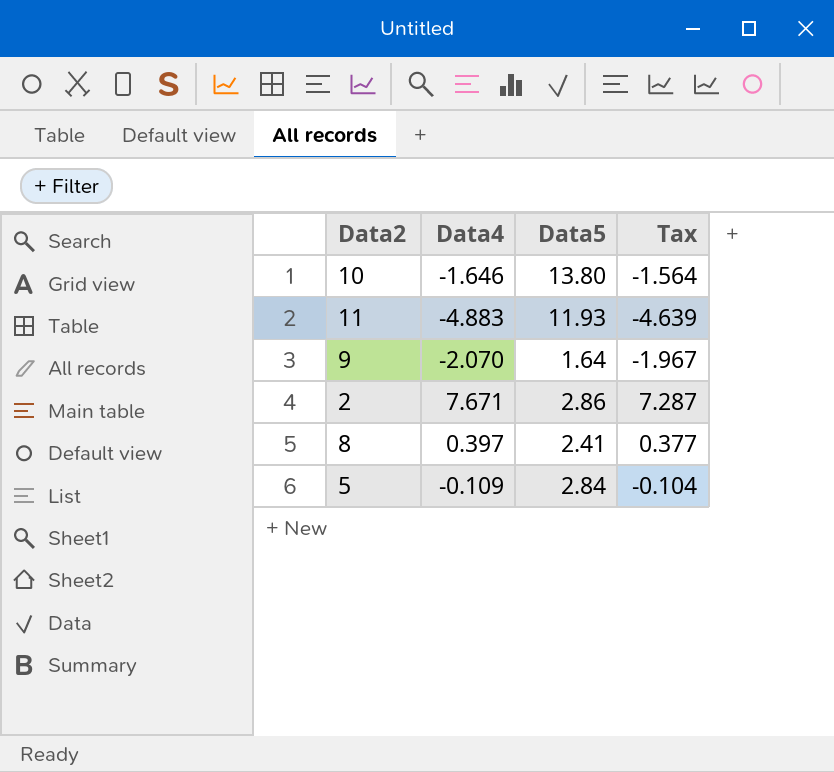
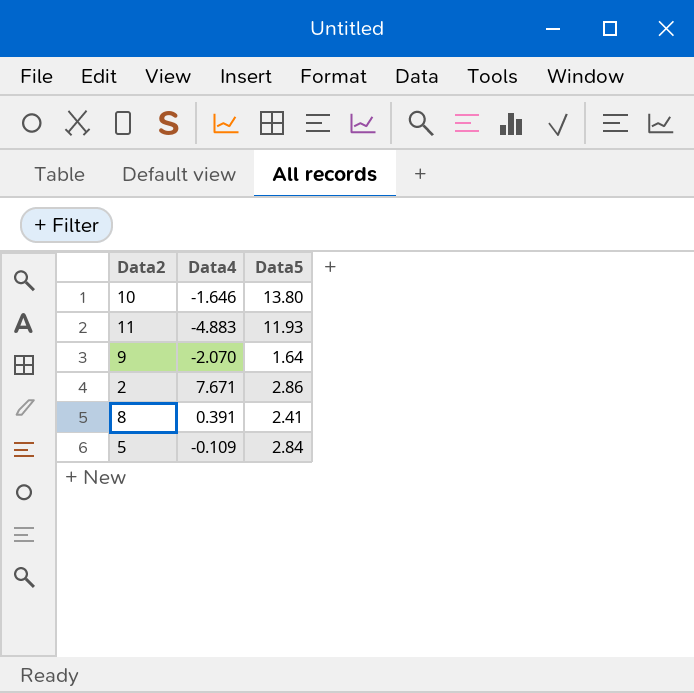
column Tax | formula: [Data4] * 0.95 -> none
8 | Data4: 0.397 -> 0.391

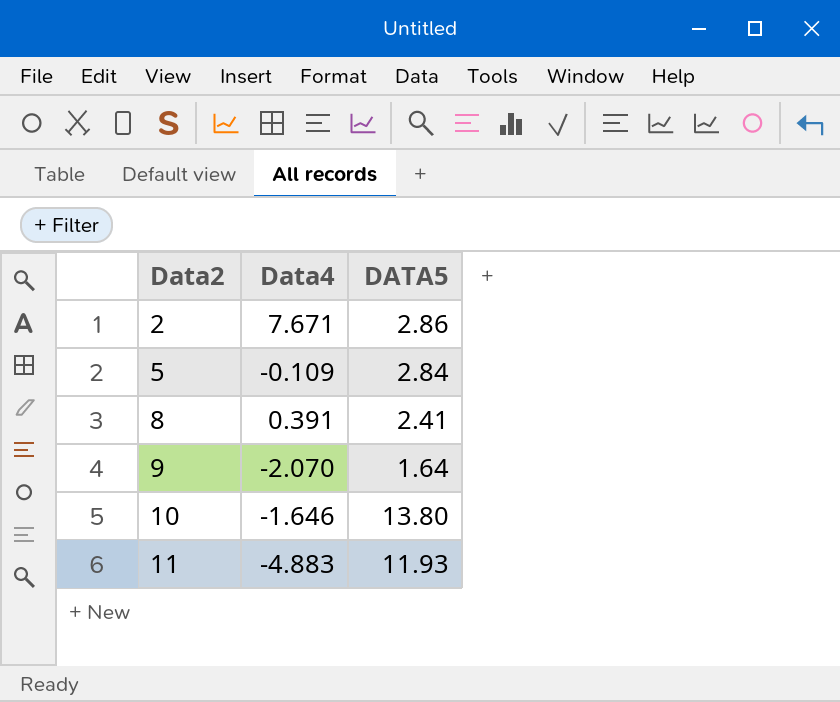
row order: none -> Data2 ascending
column name: Data5 -> DATA5

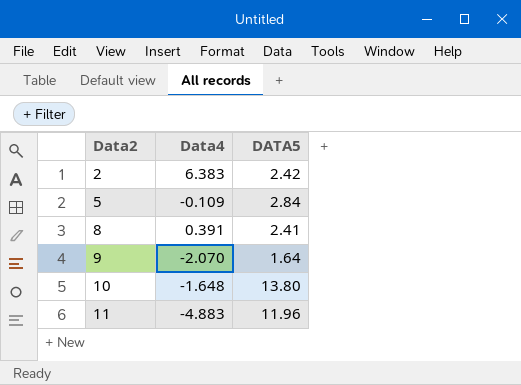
2 | Data4: 7.671 -> 6.383
2 | DATA5: 2.86 -> 2.42
10 | Data4: -1.646 -> -1.648
11 | DATA5: 11.93 -> 11.96

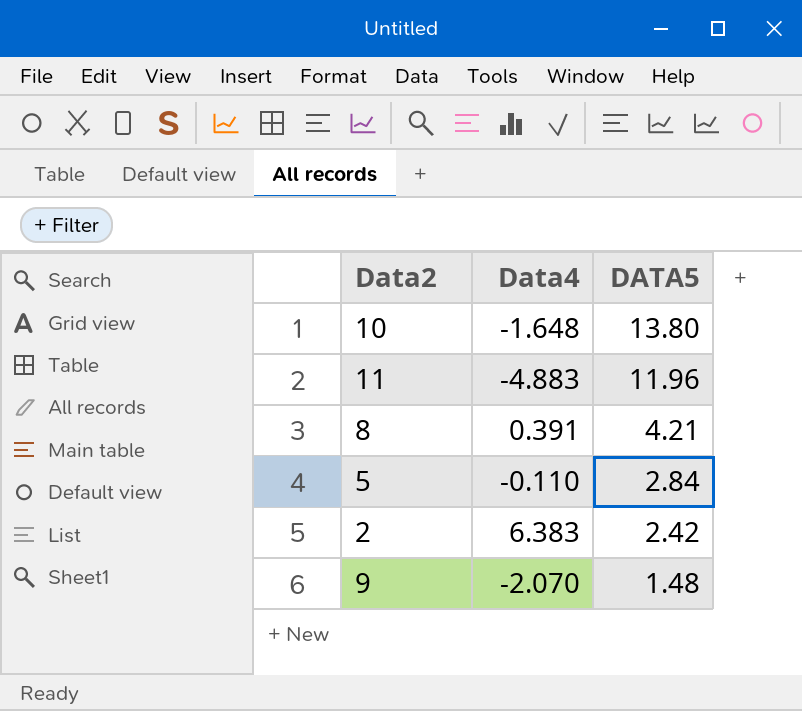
row order: Data2 ascending -> DATA5 descending
8 | DATA5: 2.41 -> 4.21
5 | Data4: -0.109 -> -0.110
9 | DATA5: 1.64 -> 1.48

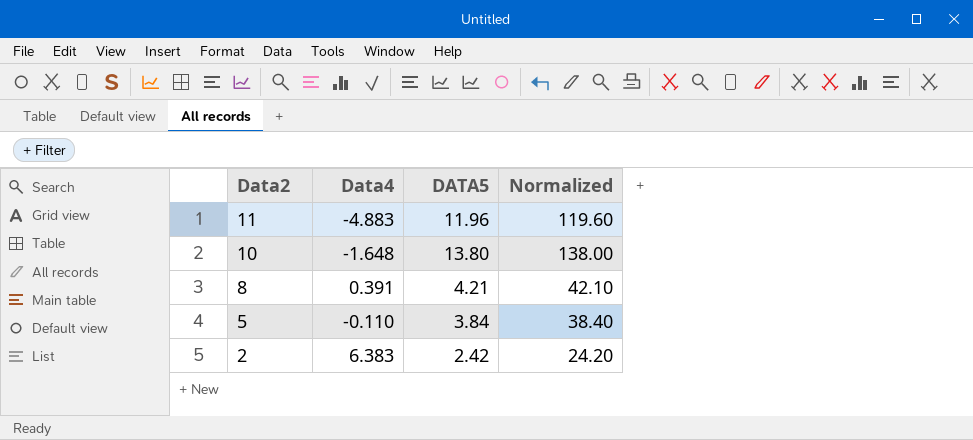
row order: DATA5 descending -> Data2 descending
column Normalized | formula: none -> [DATA5] * 10
row 9: -2.070 | 1.48 -> none
5 | DATA5: 2.84 -> 3.84

